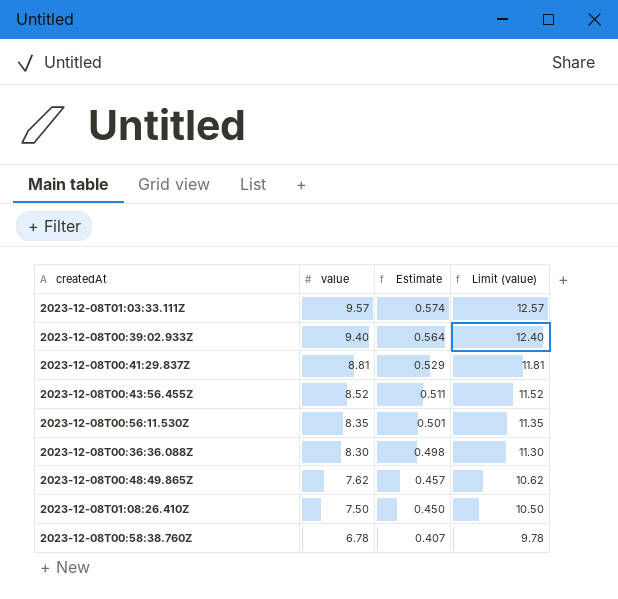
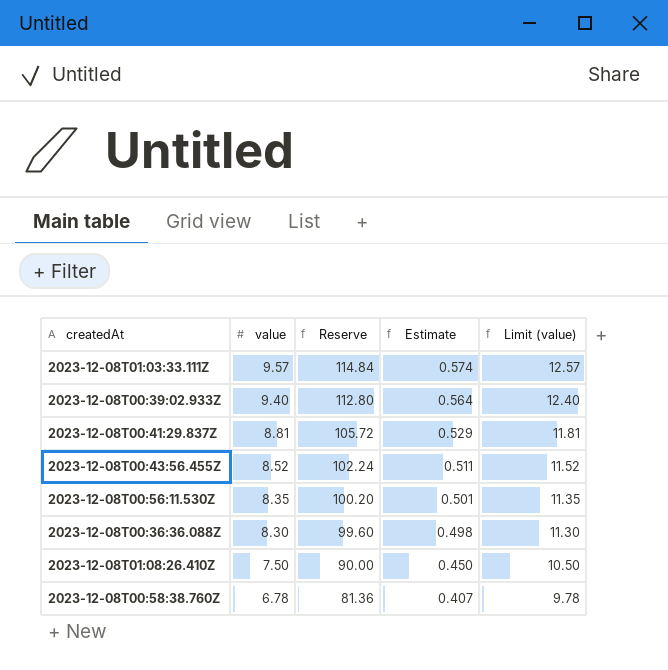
column Reserve | formula: none -> [value] * 12
row 2023-12-08T00:48:49.865Z: 7.62 | 0.457 | 10.62 -> none

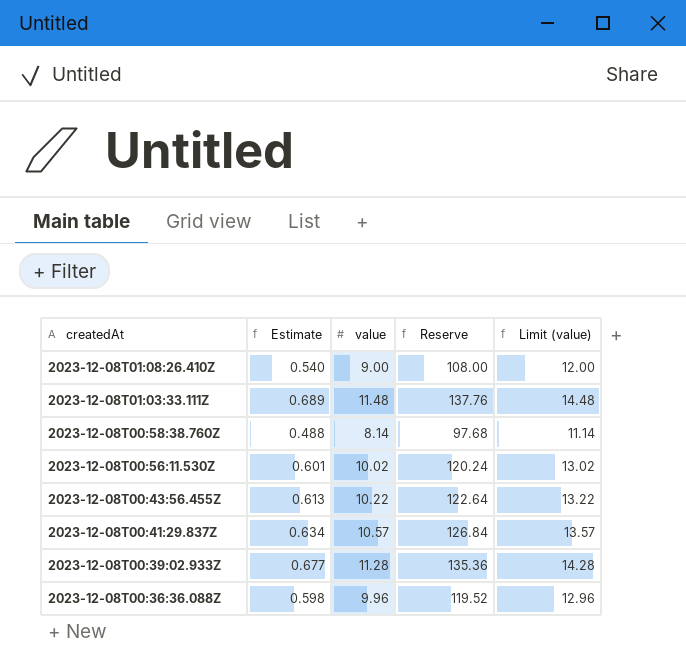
row order: value descending -> createdAt descending
column Estimate | position: 4 -> 2
2023-12-08T01:08:26.410Z | Estimate: 0.450 -> 0.540
2023-12-08T01:08:26.410Z | value: 7.50 -> 9.00
2023-12-08T01:08:26.410Z | Reserve: 90.00 -> 108.00
2023-12-08T01:08:26.410Z | Limit (value): 10.50 -> 12.00
2023-12-08T01:03:33.111Z | Estimate: 0.574 -> 0.689
2023-12-08T01:03:33.111Z | value: 9.57 -> 11.48
2023-12-08T01:03:33.111Z | Reserve: 114.84 -> 137.76
2023-12-08T01:03:33.111Z | Limit (value): 12.57 -> 14.48
2023-12-08T00:58:38.760Z | Estimate: 0.407 -> 0.488
2023-12-08T00:58:38.760Z | value: 6.78 -> 8.14
2023-12-08T00:58:38.760Z | Reserve: 81.36 -> 97.68
2023-12-08T00:58:38.760Z | Limit (value): 9.78 -> 11.14
2023-12-08T00:56:11.530Z | Estimate: 0.501 -> 0.601
2023-12-08T00:56:11.530Z | value: 8.35 -> 10.02
2023-12-08T00:56:11.530Z | Reserve: 100.20 -> 120.24
2023-12-08T00:56:11.530Z | Limit (value): 11.35 -> 13.02
2023-12-08T00:43:56.455Z | Estimate: 0.511 -> 0.613
2023-12-08T00:43:56.455Z | value: 8.52 -> 10.22
2023-12-08T00:43:56.455Z | Reserve: 102.24 -> 122.64
2023-12-08T00:43:56.455Z | Limit (value): 11.52 -> 13.22
2023-12-08T00:41:29.837Z | Estimate: 0.529 -> 0.634
2023-12-08T00:41:29.837Z | value: 8.81 -> 10.57
2023-12-08T00:41:29.837Z | Reserve: 105.72 -> 126.84
2023-12-08T00:41:29.837Z | Limit (value): 11.81 -> 13.57
2023-12-08T00:39:02.933Z | Estimate: 0.564 -> 0.677
2023-12-08T00:39:02.933Z | value: 9.40 -> 11.28
2023-12-08T00:39:02.933Z | Reserve: 112.80 -> 135.36
2023-12-08T00:39:02.933Z | Limit (value): 12.40 -> 14.28
2023-12-08T00:36:36.088Z | Estimate: 0.498 -> 0.598
2023-12-08T00:36:36.088Z | value: 8.30 -> 9.96
2023-12-08T00:36:36.088Z | Reserve: 99.60 -> 119.52
2023-12-08T00:36:36.088Z | Limit (value): 11.30 -> 12.96

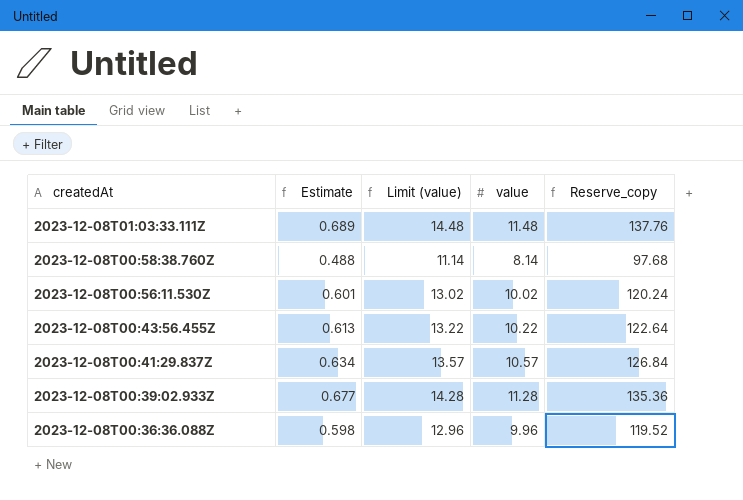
column Limit (value) | position: 5 -> 3
column name: Reserve -> Reserve_copy
row 2023-12-08T01:08:26.410Z: 0.540 | 9.00 | 108.00 | 12.00 -> none

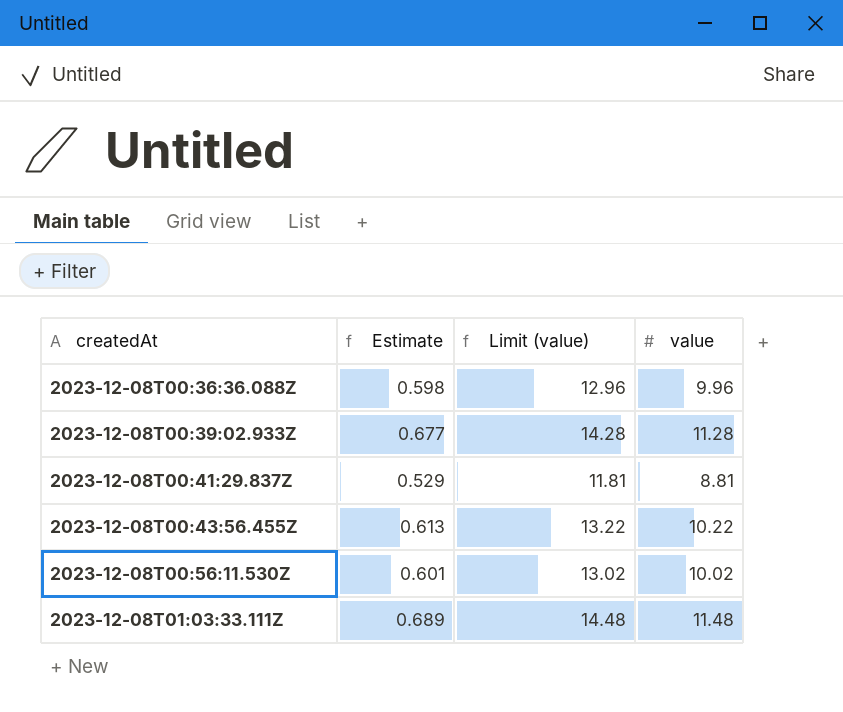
row order: createdAt descending -> createdAt ascending
column Reserve_copy | formula: [value] * 12 -> none
row 2023-12-08T00:58:38.760Z: 0.488 | 11.14 | 8.14 | 97.68 -> none
2023-12-08T00:41:29.837Z | Estimate: 0.634 -> 0.529
2023-12-08T00:41:29.837Z | Limit (value): 13.57 -> 11.81
2023-12-08T00:41:29.837Z | value: 10.57 -> 8.81

